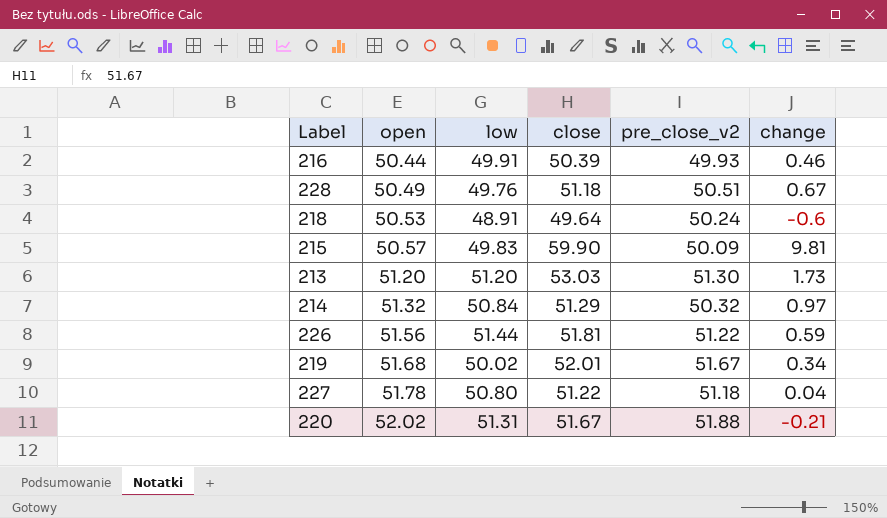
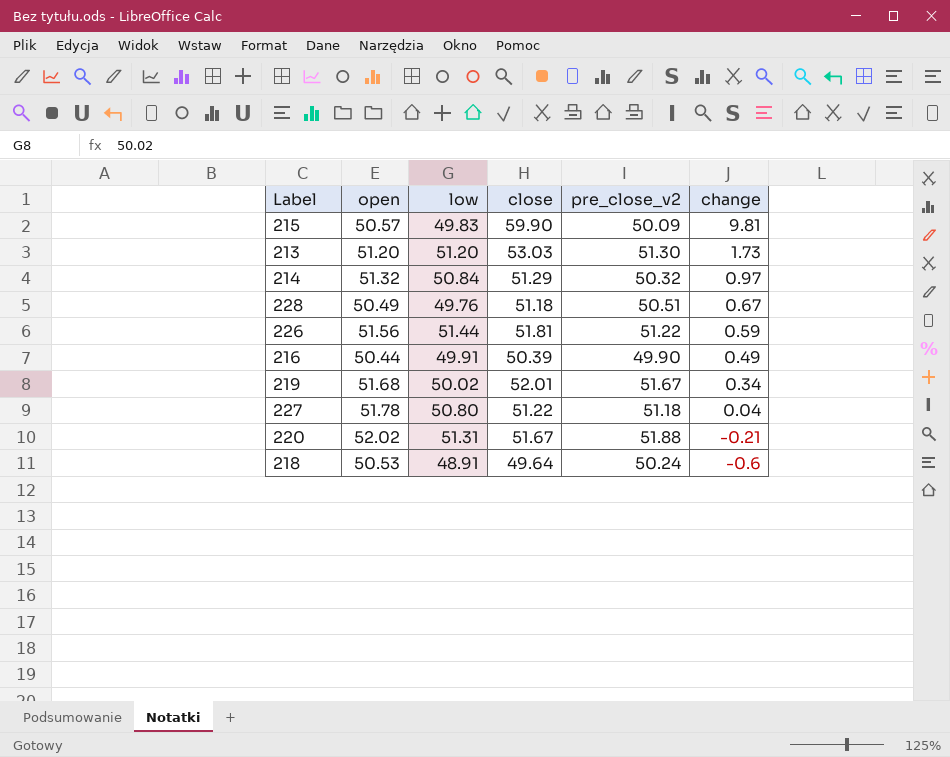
row order: open ascending -> change descending
216 | pre_close_v2: 49.93 -> 49.90
216 | change: 0.46 -> 0.49

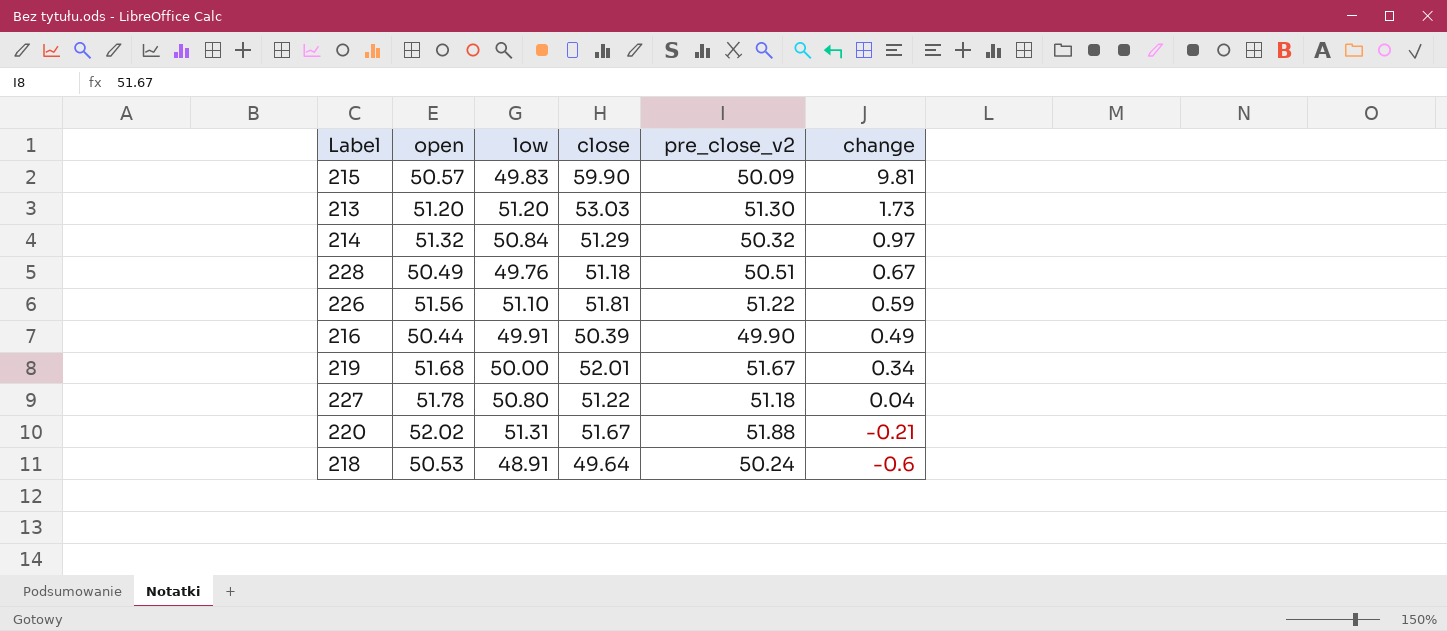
226 | low: 51.44 -> 51.10
219 | low: 50.02 -> 50.00

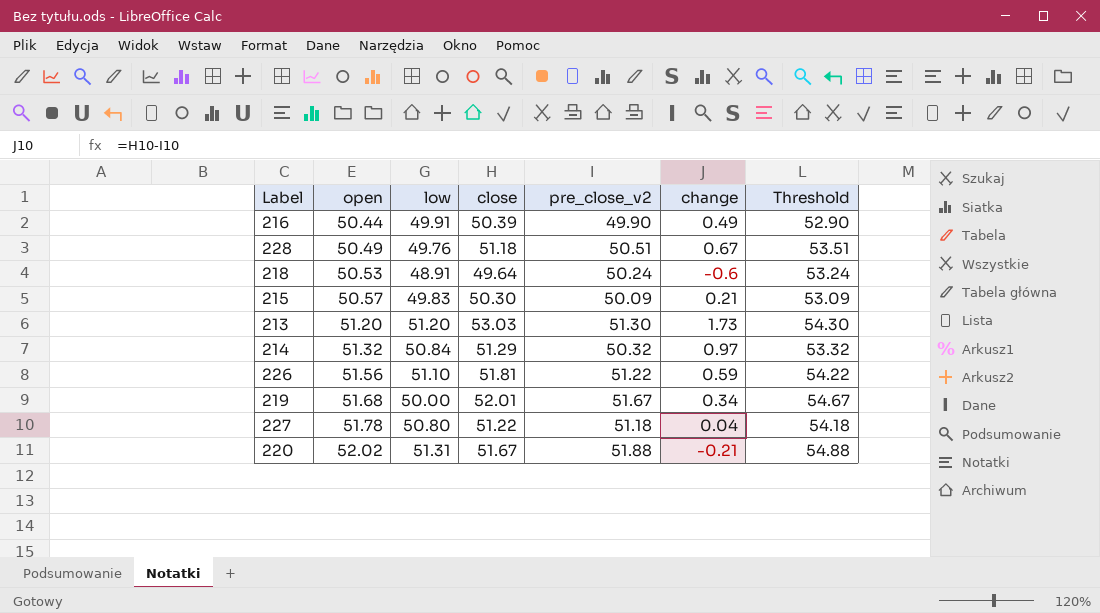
row order: change descending -> open ascending
column Threshold | formula: none -> [pre_close_v2] + 3
215 | close: 59.90 -> 50.30
215 | change: 9.81 -> 0.21

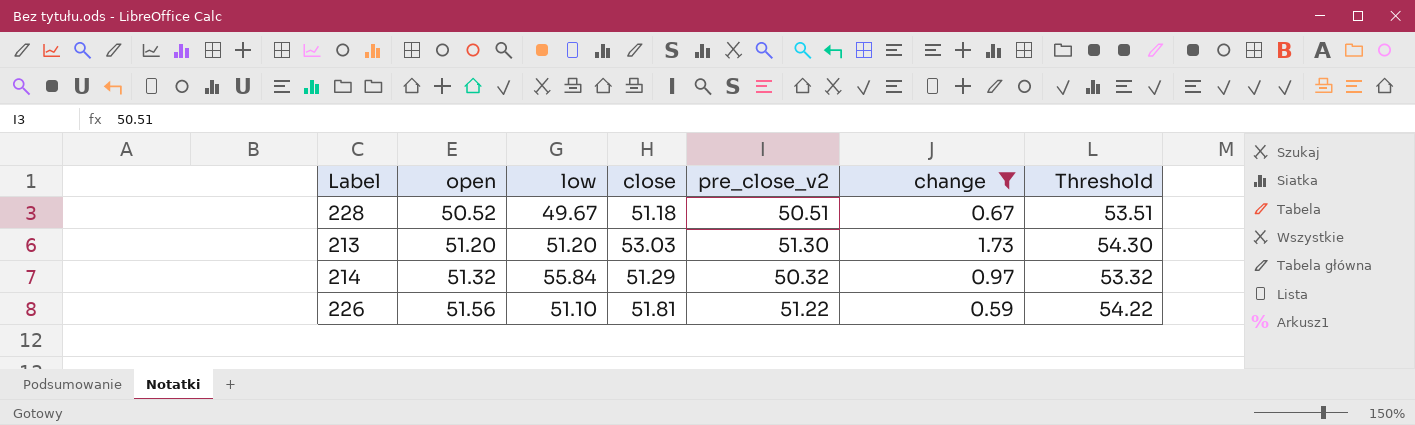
filter: none -> change >= 0.59
228 | open: 50.49 -> 50.52
228 | low: 49.76 -> 49.67
214 | low: 50.84 -> 55.84

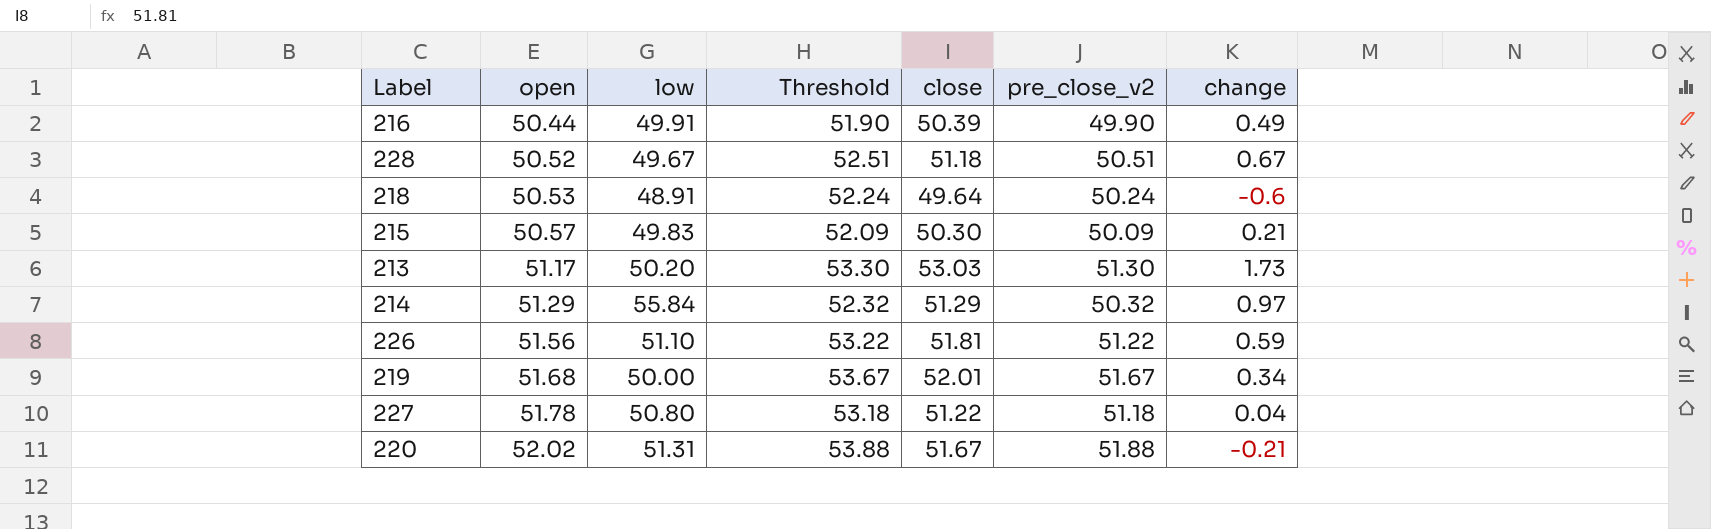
filter: change >= 0.59 -> none
column Threshold | formula: [pre_close_v2] + 3 -> [pre_close_v2] + 2
column Threshold | position: 7 -> 4
213 | open: 51.20 -> 51.17
213 | low: 51.20 -> 50.20
214 | open: 51.32 -> 51.29

